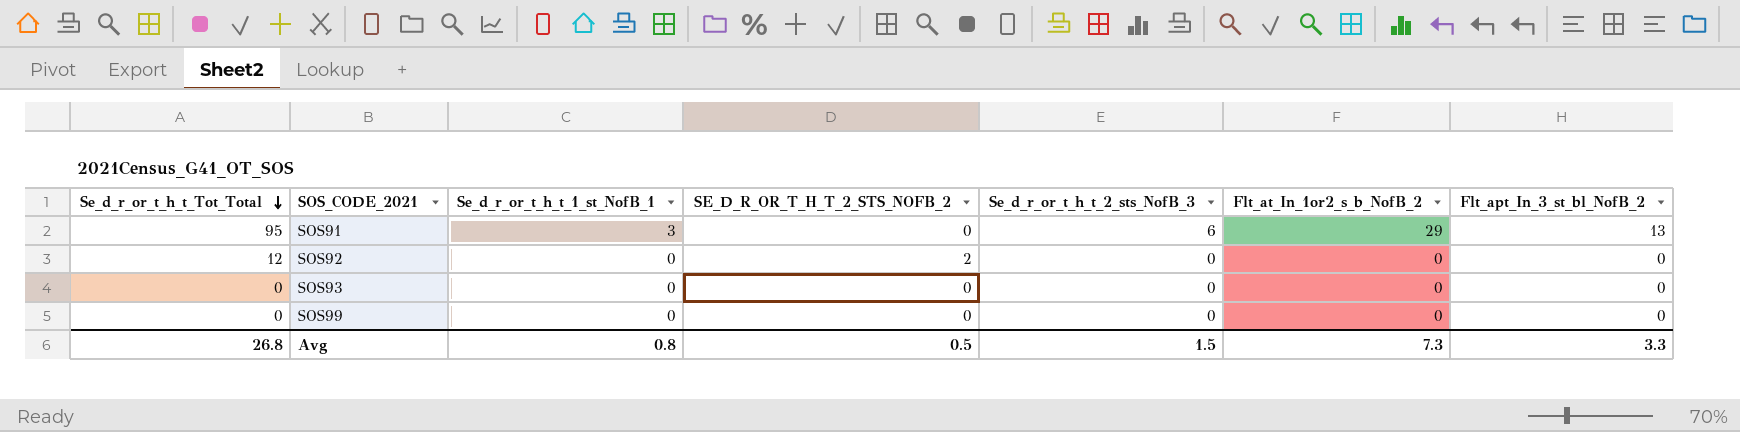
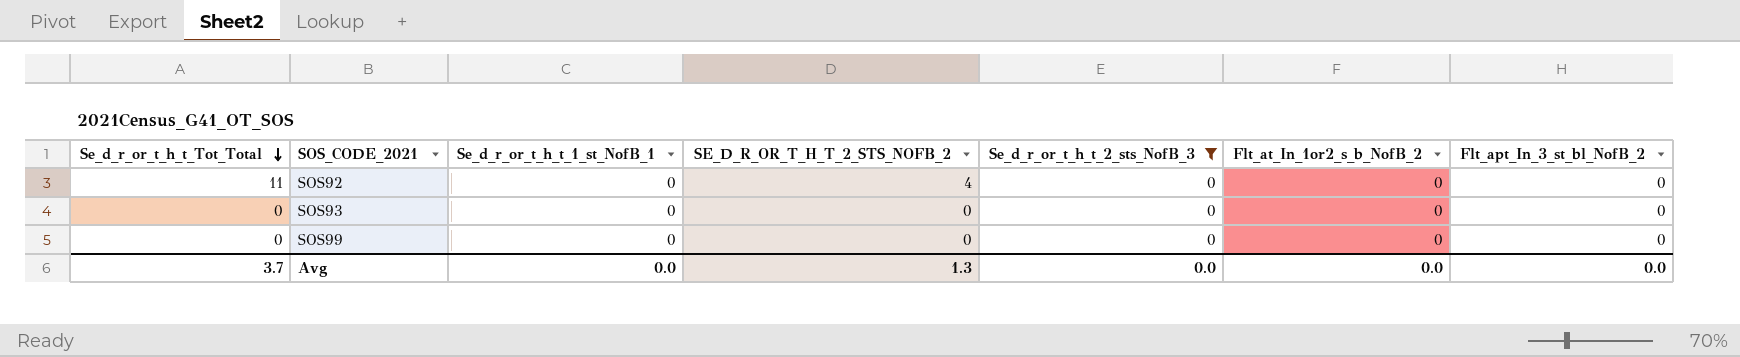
filter: none -> Se_d_r_or_t_h_t_2_sts_NofB_3 = 0
SOS92 | Se_d_r_or_t_h_t_Tot_Total: 12 -> 11
SOS92 | SE_D_R_OR_T_H_T_2_STS_NOFB_2: 2 -> 4
Avg | Se_d_r_or_t_h_t_Tot_Total: 26.8 -> 3.7
Avg | Se_d_r_or_t_h_t_1_st_NofB_1: 0.8 -> 0.0
Avg | SE_D_R_OR_T_H_T_2_STS_NOFB_2: 0.5 -> 1.3
Avg | Se_d_r_or_t_h_t_2_sts_NofB_3: 1.5 -> 0.0
Avg | Flt_at_In_1or2_s_b_NofB_2: 7.3 -> 0.0
Avg | Flt_apt_In_3_st_bl_NofB_2: 3.3 -> 0.0

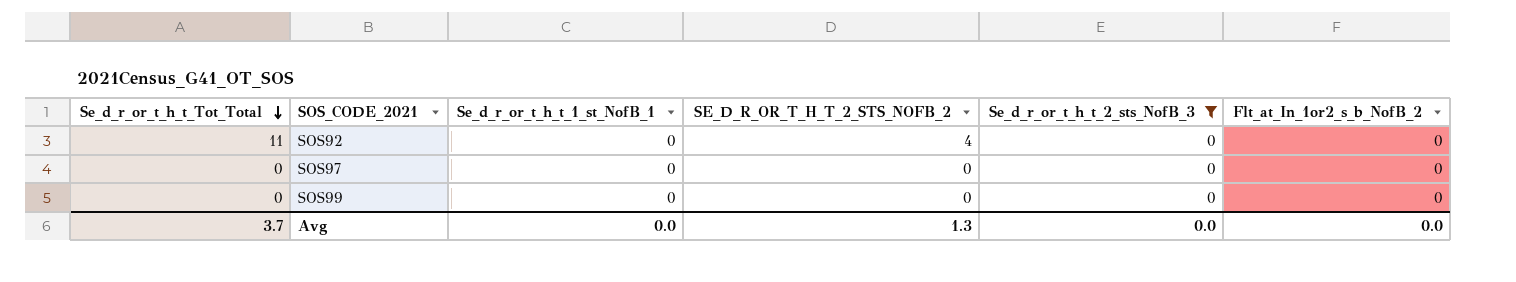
column Flt_apt_In_3_st_bl_NofB_2 | position: 7 -> none
row SOS93: 0 | 0 | 0 | 0 | 0 | 0 -> none
row SOS97: none -> 0 | 0 | 0 | 0 | 0

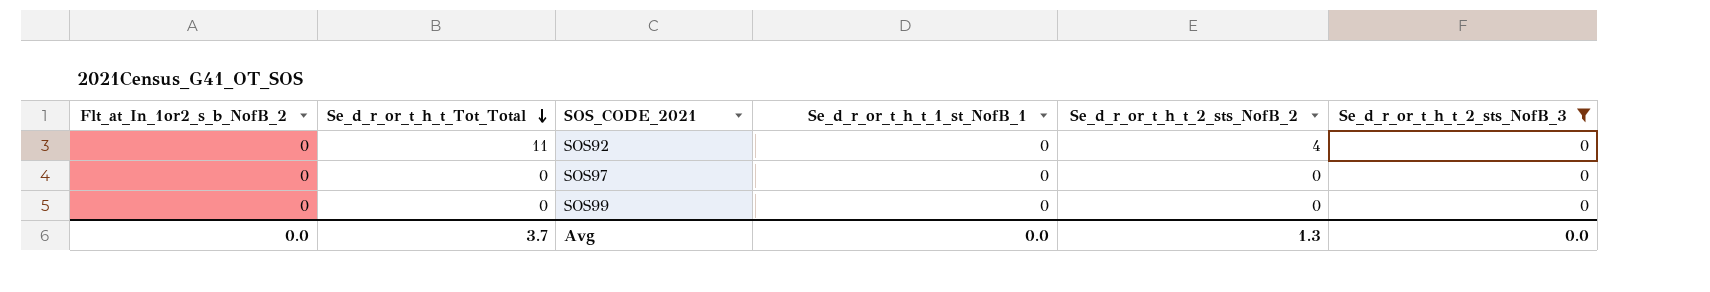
column Flt_at_In_1or2_s_b_NofB_2 | position: 6 -> 1
column name: SE_D_R_OR_T_H_T_2_STS_NOFB_2 -> Se_d_r_or_t_h_t_2_sts_NofB_2

